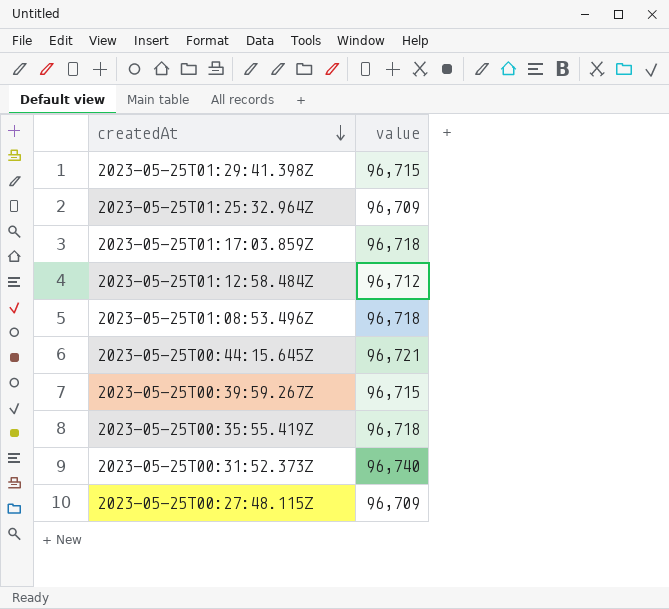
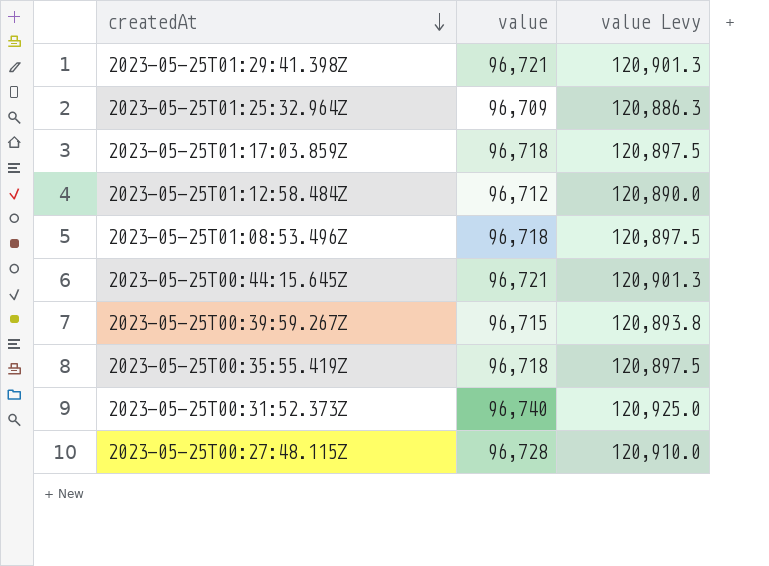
column value Levy | formula: none -> [value] * 1.25
2023-05-25T01:29:41.398Z | value: 96,715 -> 96,721
2023-05-25T00:27:48.115Z | value: 96,709 -> 96,728

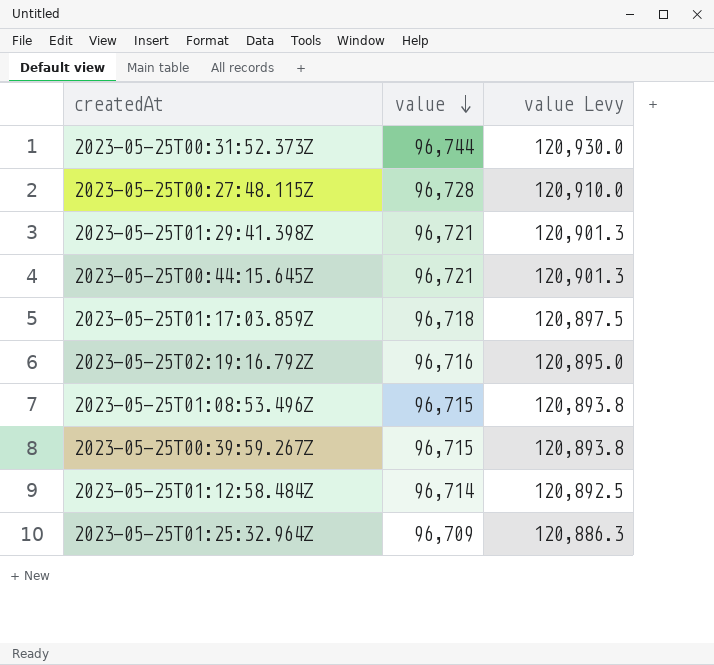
row order: createdAt descending -> value descending
row 2023-05-25T00:35:55.419Z: 96,718 | 120,897.5 -> none
2023-05-25T00:31:52.373Z | value: 96,740 -> 96,744
2023-05-25T00:31:52.373Z | value Levy: 120,925.0 -> 120,930.0
row 2023-05-25T02:19:16.792Z: none -> 96,716 | 120,895.0
2023-05-25T01:08:53.496Z | value: 96,718 -> 96,715
2023-05-25T01:08:53.496Z | value Levy: 120,897.5 -> 120,893.8
2023-05-25T01:12:58.484Z | value: 96,712 -> 96,714
2023-05-25T01:12:58.484Z | value Levy: 120,890.0 -> 120,892.5

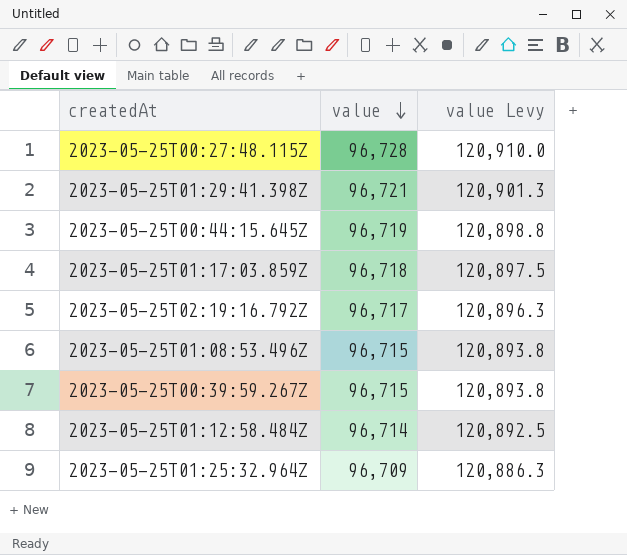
row 2023-05-25T00:31:52.373Z: 96,744 | 120,930.0 -> none
2023-05-25T00:44:15.645Z | value: 96,721 -> 96,719
2023-05-25T00:44:15.645Z | value Levy: 120,901.3 -> 120,898.8
2023-05-25T02:19:16.792Z | value: 96,716 -> 96,717
2023-05-25T02:19:16.792Z | value Levy: 120,895.0 -> 120,896.3

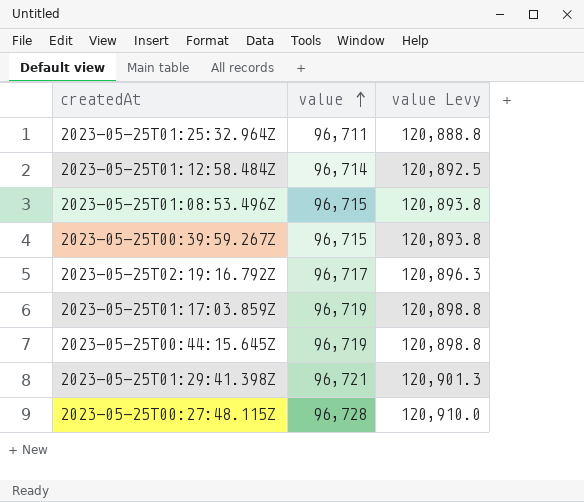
row order: value descending -> value ascending
2023-05-25T01:25:32.964Z | value: 96,709 -> 96,711
2023-05-25T01:25:32.964Z | value Levy: 120,886.3 -> 120,888.8
2023-05-25T01:17:03.859Z | value: 96,718 -> 96,719
2023-05-25T01:17:03.859Z | value Levy: 120,897.5 -> 120,898.8

